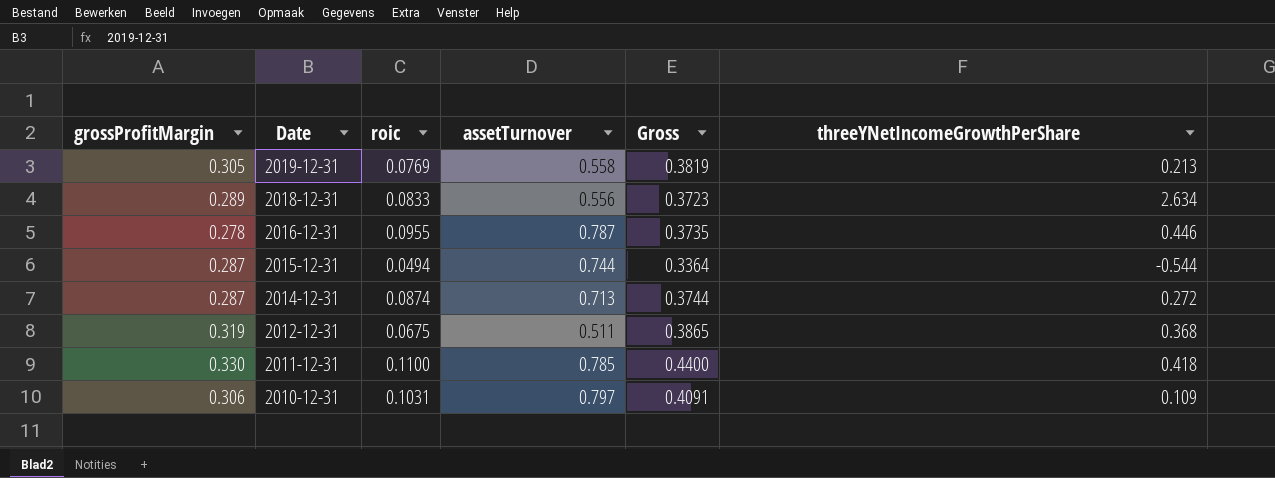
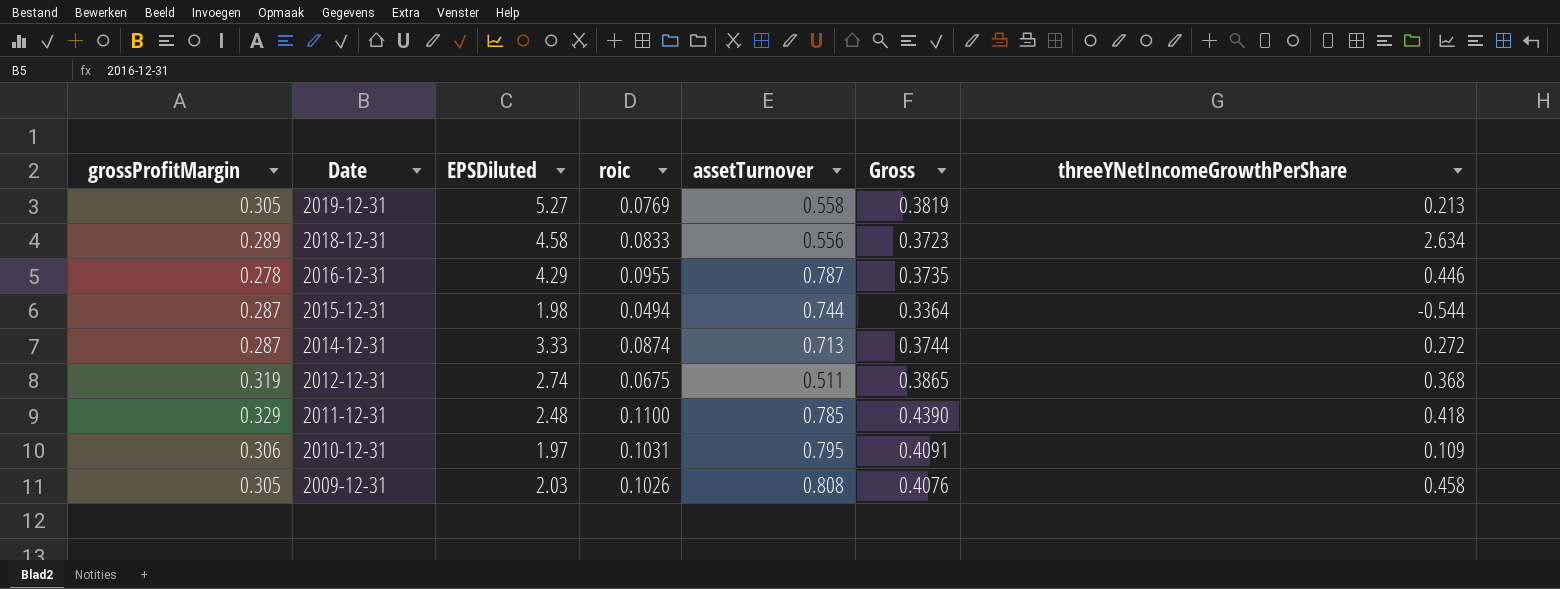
column EPSDiluted | position: none -> 3
2011-12-31 | grossProfitMargin: 0.330 -> 0.329
2011-12-31 | Gross: 0.4400 -> 0.4390
2010-12-31 | assetTurnover: 0.797 -> 0.795
row 2009-12-31: none -> 0.305 | 2.03 | 0.1026 | 0.808 | 0.4076 | 0.458

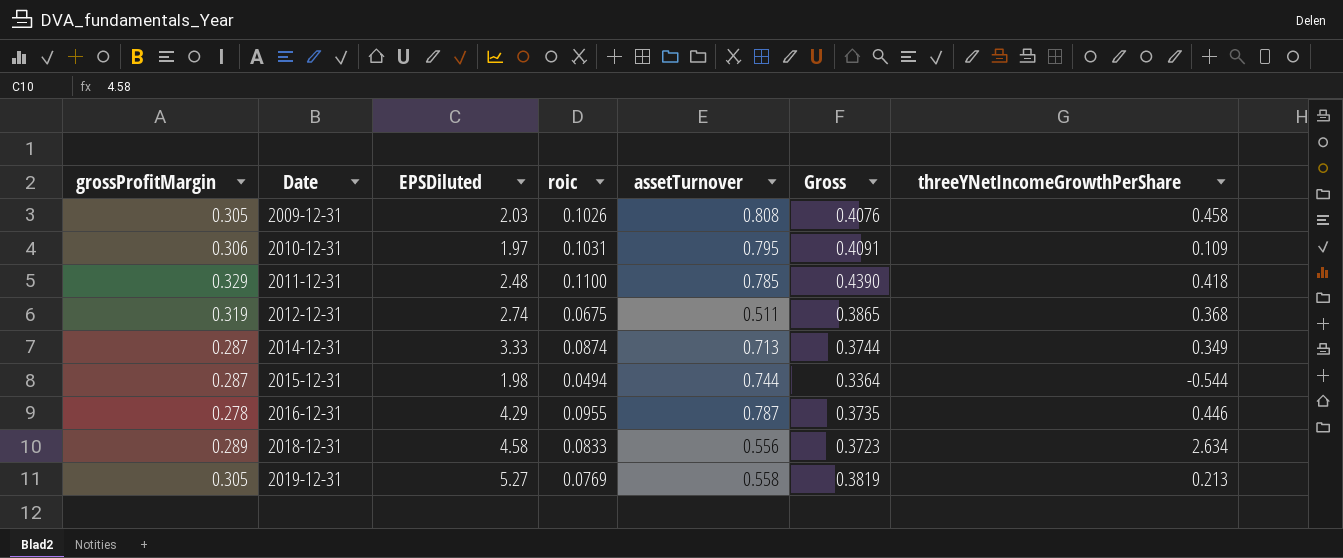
row order: Date descending -> Date ascending
2014-12-31 | threeYNetIncomeGrowthPerShare: 0.272 -> 0.349

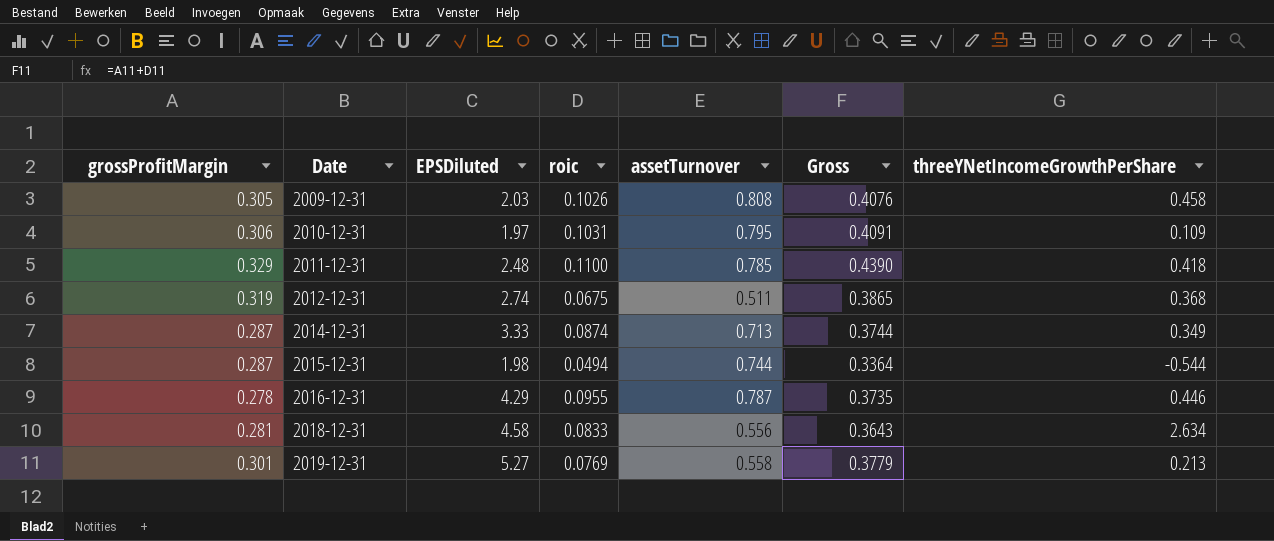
2018-12-31 | grossProfitMargin: 0.289 -> 0.281
2018-12-31 | Gross: 0.3723 -> 0.3643
2019-12-31 | grossProfitMargin: 0.305 -> 0.301
2019-12-31 | Gross: 0.3819 -> 0.3779

